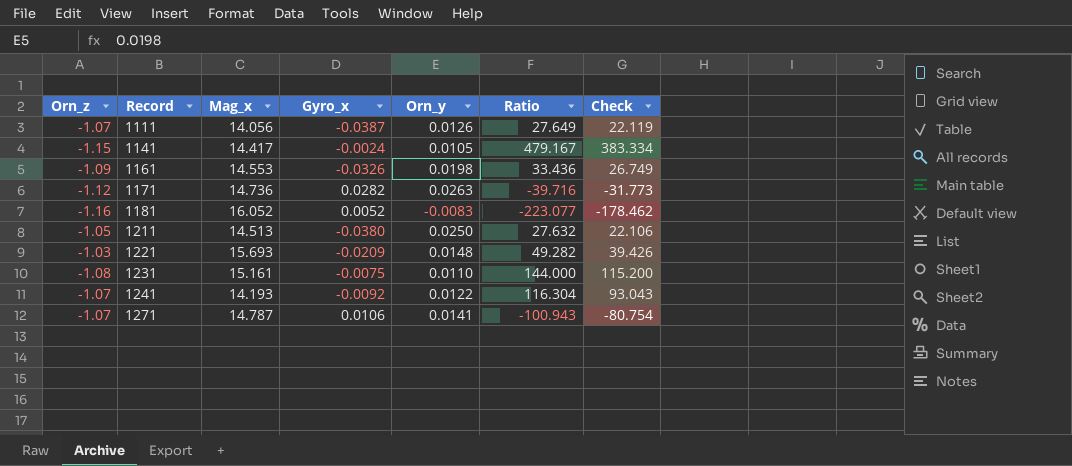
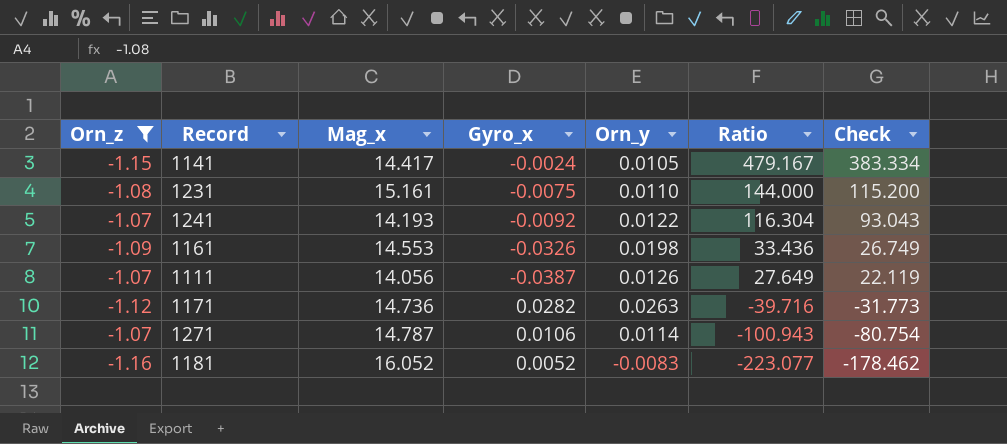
filter: none -> Orn_z <= -1.07
row order: Record ascending -> Ratio descending
1271 | Orn_y: 0.0141 -> 0.0114

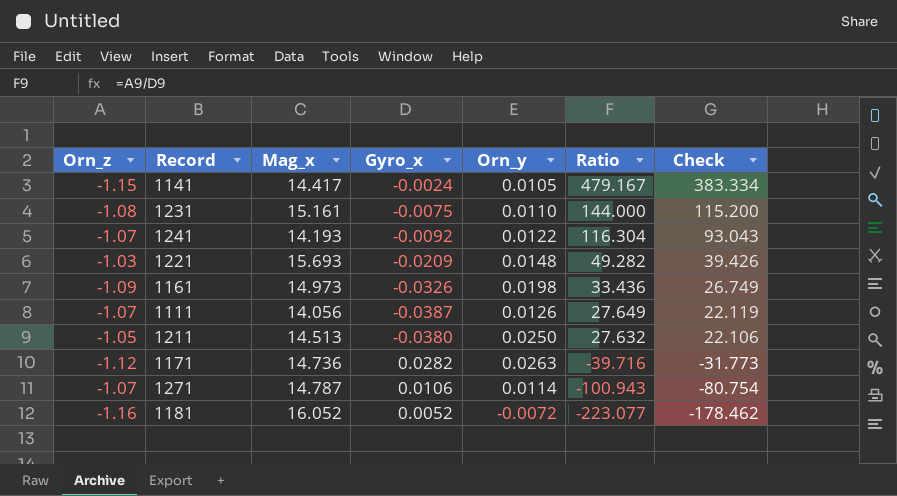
filter: Orn_z <= -1.07 -> none
1161 | Mag_x: 14.553 -> 14.973
1181 | Orn_y: -0.0083 -> -0.0072

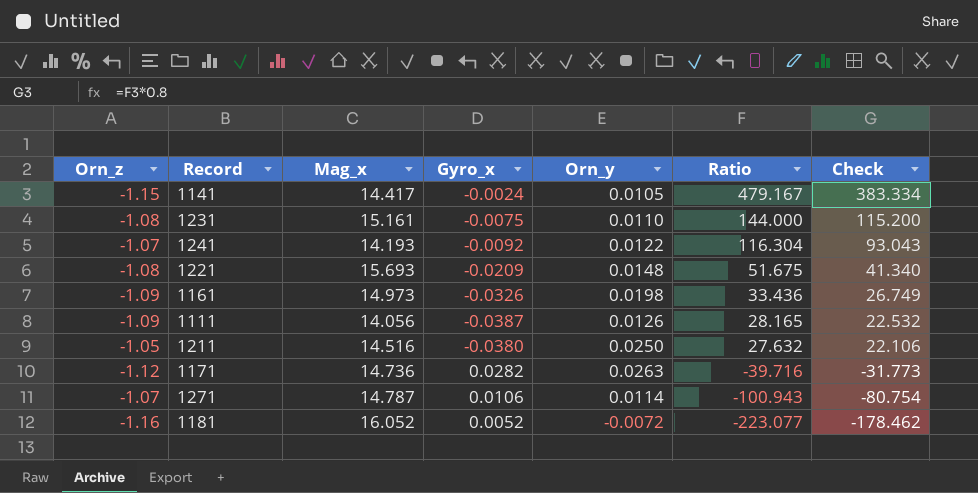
1221 | Orn_z: -1.03 -> -1.08
1221 | Ratio: 49.282 -> 51.675
1221 | Check: 39.426 -> 41.340
1111 | Orn_z: -1.07 -> -1.09
1111 | Ratio: 27.649 -> 28.165
1111 | Check: 22.119 -> 22.532
1211 | Mag_x: 14.513 -> 14.516

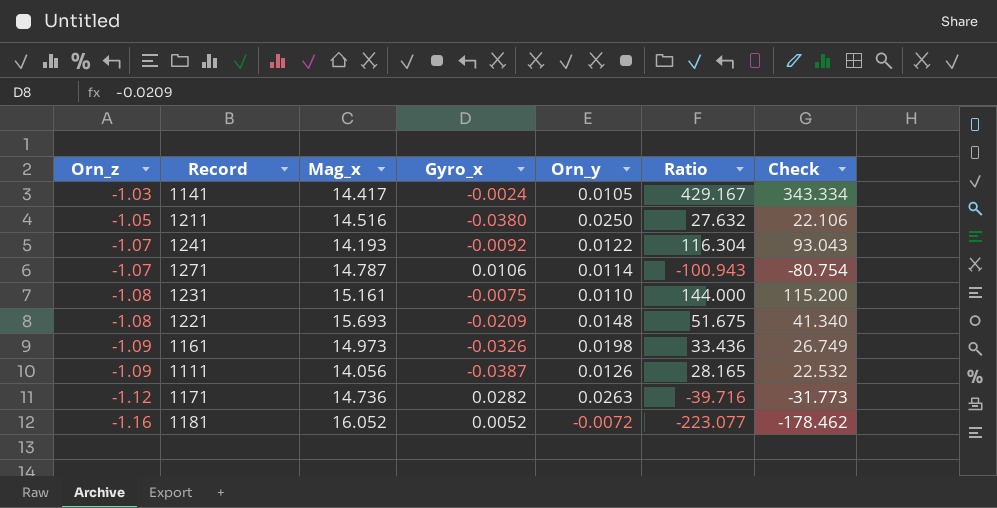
row order: Ratio descending -> Orn_z descending
1141 | Orn_z: -1.15 -> -1.03
1141 | Ratio: 479.167 -> 429.167
1141 | Check: 383.334 -> 343.334

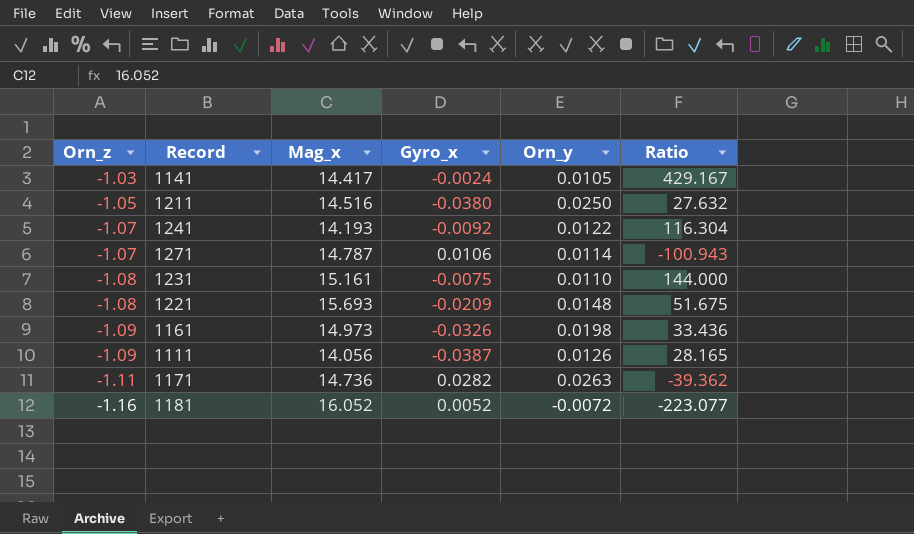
column Check | formula: [Ratio] * 0.8 -> none
1171 | Orn_z: -1.12 -> -1.11
1171 | Ratio: -39.716 -> -39.362

